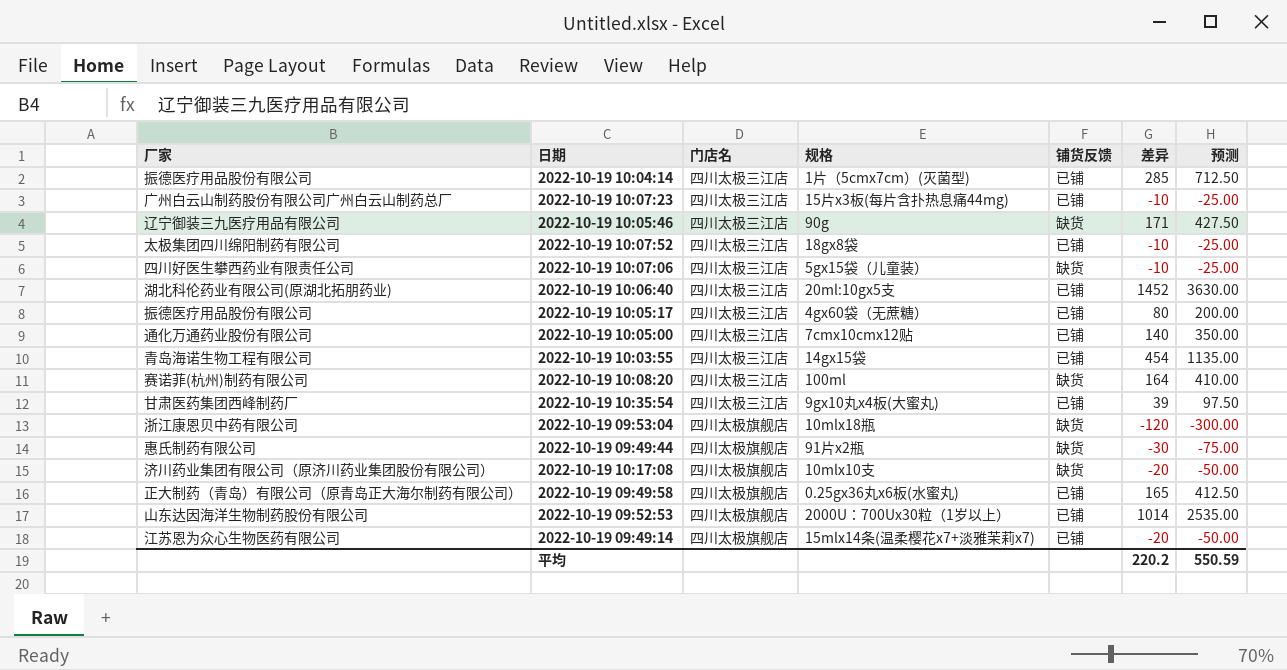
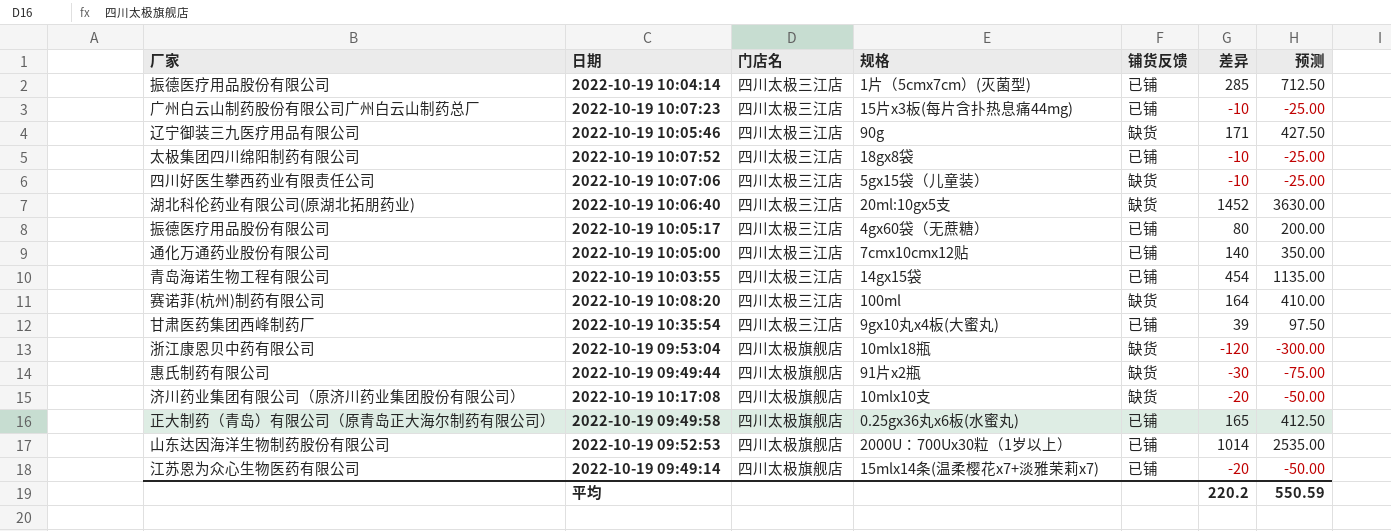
2022-10-19 10:06:40 | 铺货反馈: 已铺 -> 缺货

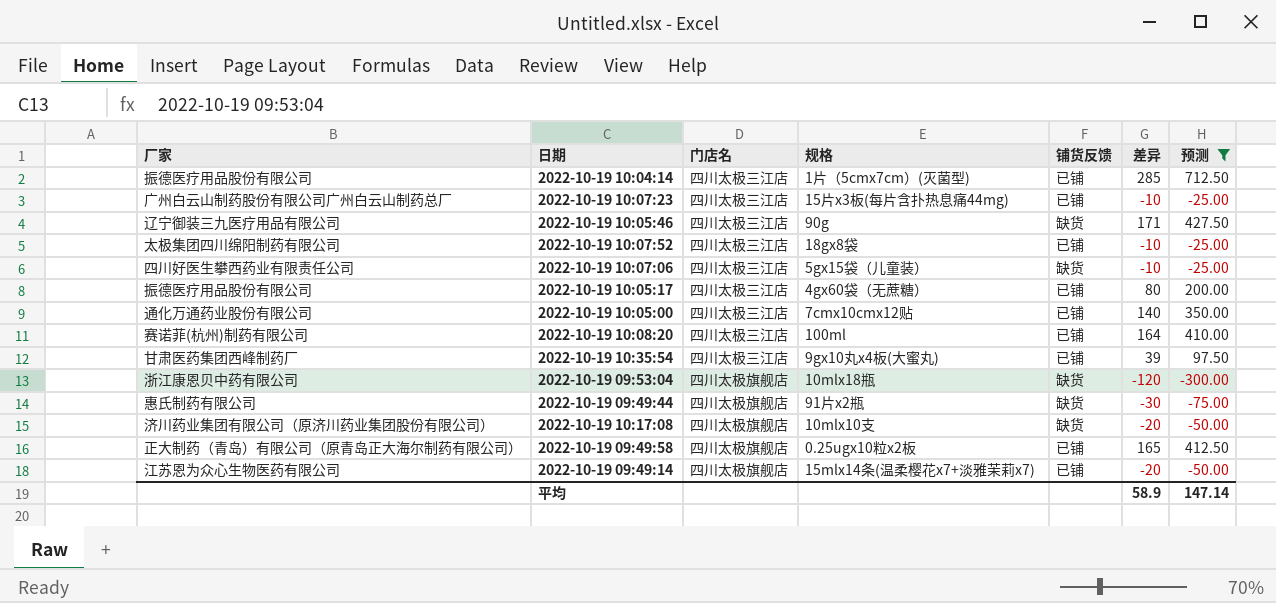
filter: none -> 预测 <= 712.50
2022-10-19 10:08:20 | 铺货反馈: 缺货 -> 已铺
2022-10-19 09:49:58 | 规格: 0.25gx36丸x6板(水蜜丸) -> 0.25ugx10粒x2板
平均 | 差异: 220.2 -> 58.9
平均 | 预测: 550.59 -> 147.14

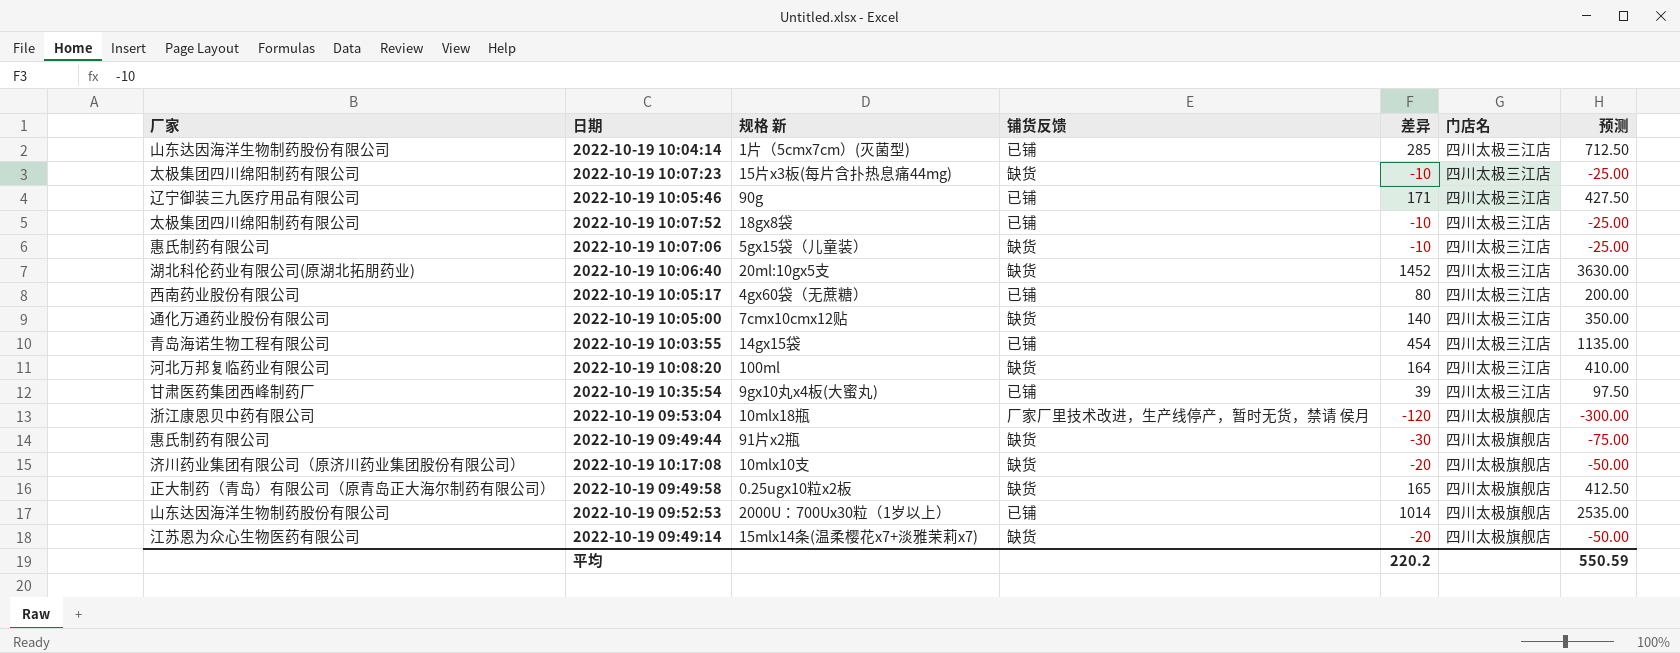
filter: 预测 <= 712.50 -> none
column name: 规格 -> 规格 新
column 门店名 | position: 3 -> 6
2022-10-19 10:04:14 | 厂家: 振德医疗用品股份有限公司 -> 山东达因海洋生物制药股份有限公司
2022-10-19 10:07:23 | 厂家: 广州白云山制药股份有限公司广州白云山制药总厂 -> 太极集团四川绵阳制药有限公司
2022-10-19 10:07:23 | 铺货反馈: 已铺 -> 缺货
2022-10-19 10:05:46 | 铺货反馈: 缺货 -> 已铺
2022-10-19 10:07:06 | 厂家: 四川好医生攀西药业有限责任公司 -> 惠氏制药有限公司
2022-10-19 10:05:17 | 厂家: 振德医疗用品股份有限公司 -> 西南药业股份有限公司
2022-10-19 10:05:00 | 铺货反馈: 已铺 -> 缺货
2022-10-19 10:08:20 | 厂家: 赛诺菲(杭州)制药有限公司 -> 河北万邦复临药业有限公司
2022-10-19 10:08:20 | 铺货反馈: 已铺 -> 缺货
2022-10-19 09:53:04 | 铺货反馈: 缺货 -> 厂家厂里技术改进，生产线停产，暂时无货，禁请 侯月
2022-10-19 09:49:58 | 铺货反馈: 已铺 -> 缺货
2022-10-19 09:49:14 | 铺货反馈: 已铺 -> 缺货
平均 | 差异: 58.9 -> 220.2
平均 | 预测: 147.14 -> 550.59

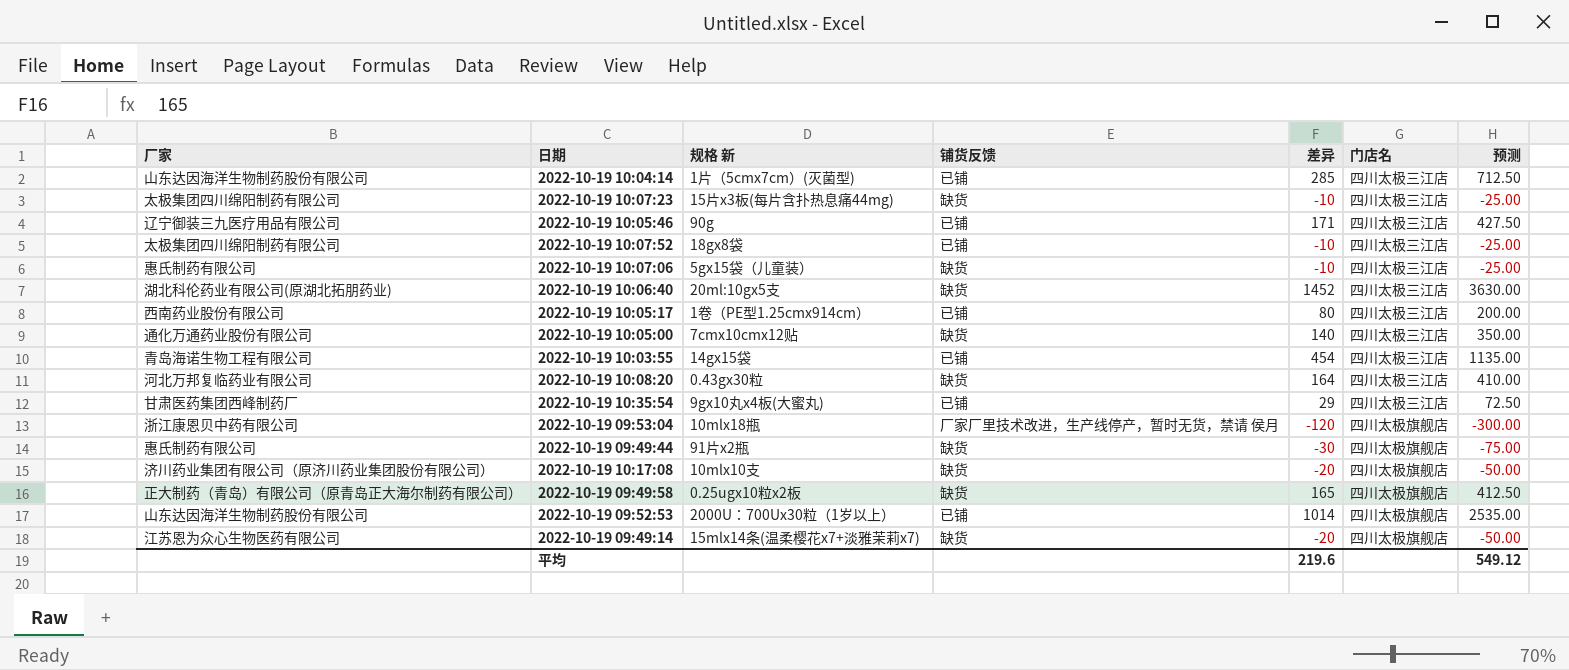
2022-10-19 10:05:17 | 规格 新: 4gx60袋（无蔗糖） -> 1卷（PE型1.25cmx914cm）
2022-10-19 10:08:20 | 规格 新: 100ml -> 0.43gx30粒
2022-10-19 10:35:54 | 差异: 39 -> 29
2022-10-19 10:35:54 | 预测: 97.50 -> 72.50
平均 | 差异: 220.2 -> 219.6
平均 | 预测: 550.59 -> 549.12

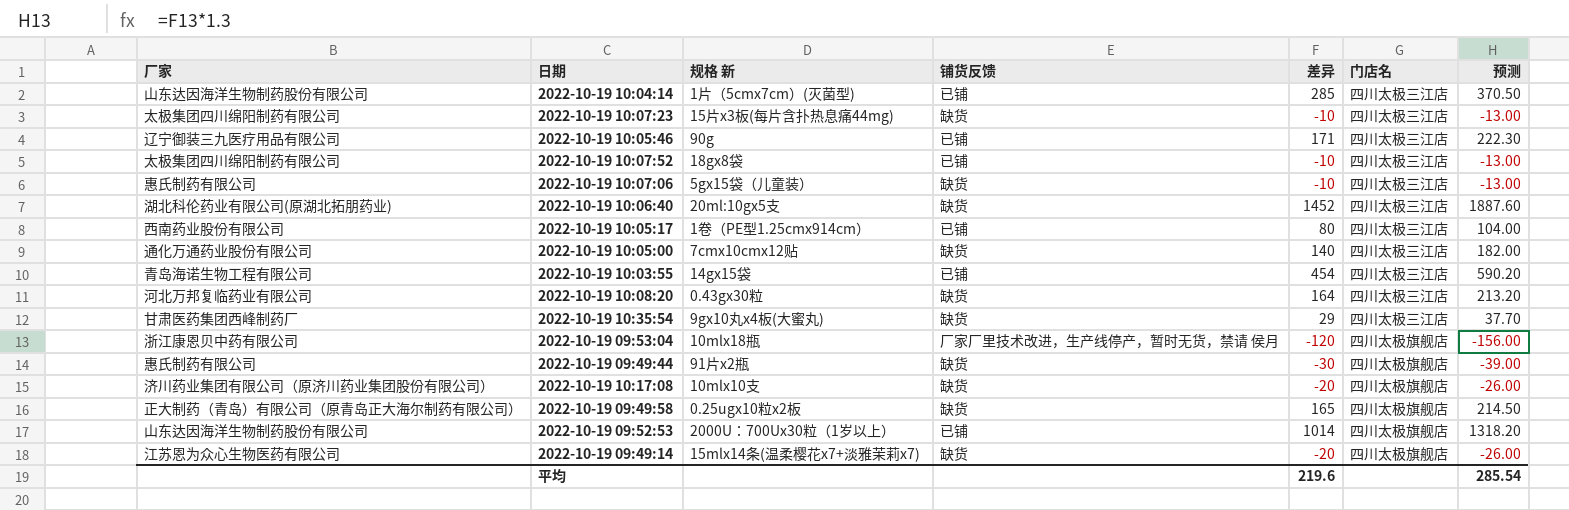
column 预测 | formula: [差异] * 2.5 -> [差异] * 1.3
2022-10-19 10:35:54 | 铺货反馈: 已铺 -> 缺货
平均 | 预测: 549.12 -> 285.54

